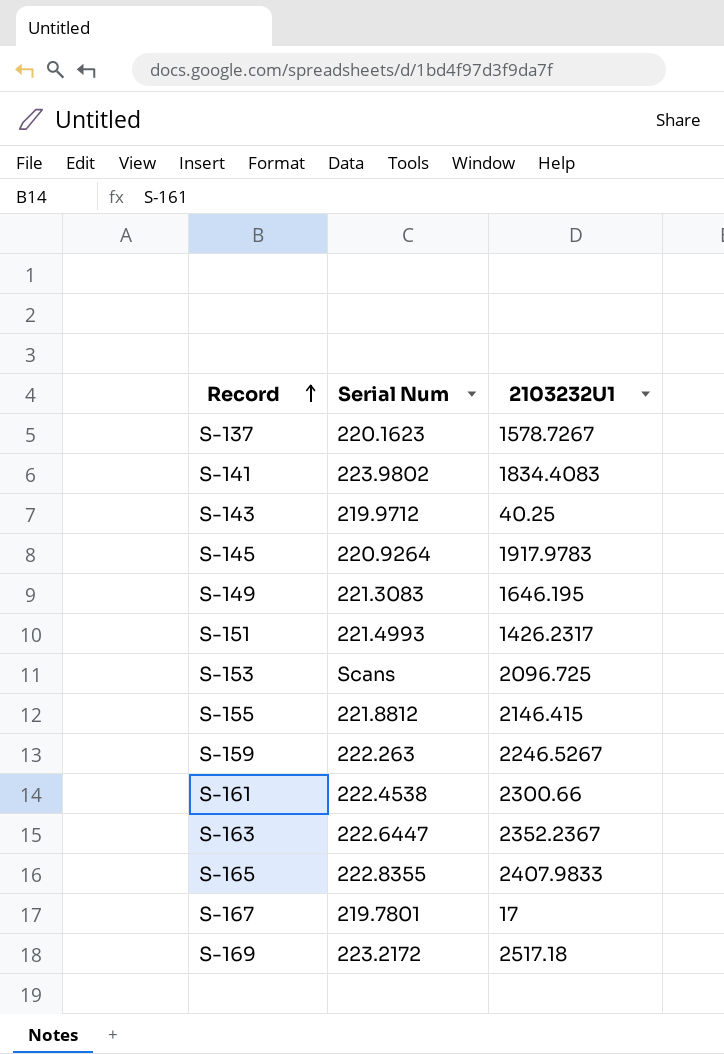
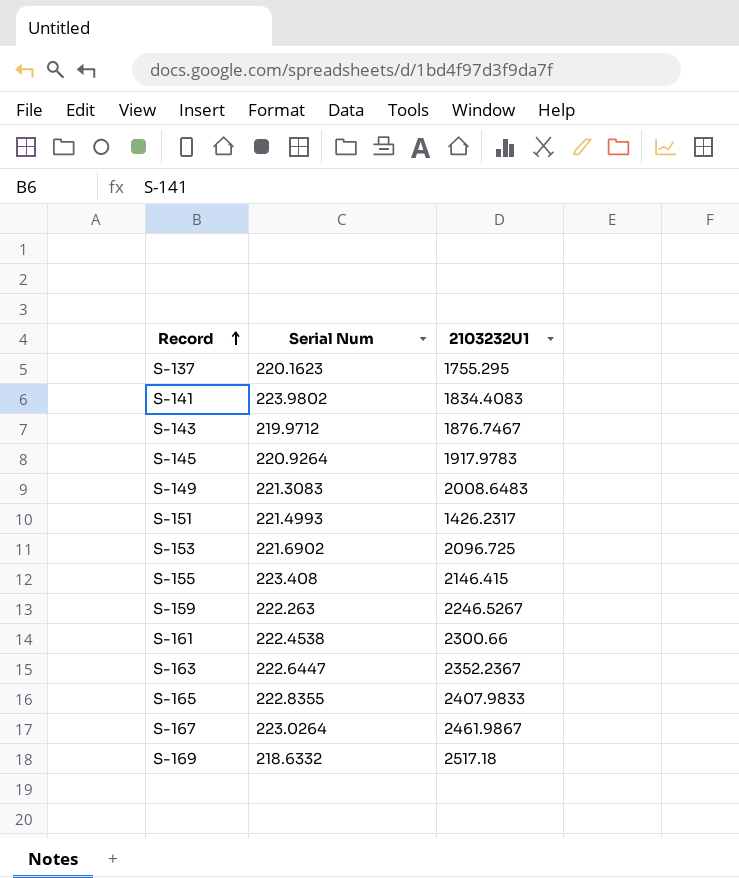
S-137 | 2103232U1: 1578.7267 -> 1755.295
S-143 | 2103232U1: 40.25 -> 1876.7467
S-149 | 2103232U1: 1646.195 -> 2008.6483
S-153 | Serial Num: Scans -> 221.6902
S-155 | Serial Num: 221.8812 -> 223.408
S-167 | Serial Num: 219.7801 -> 223.0264
S-167 | 2103232U1: 17 -> 2461.9867
S-169 | Serial Num: 223.2172 -> 218.6332

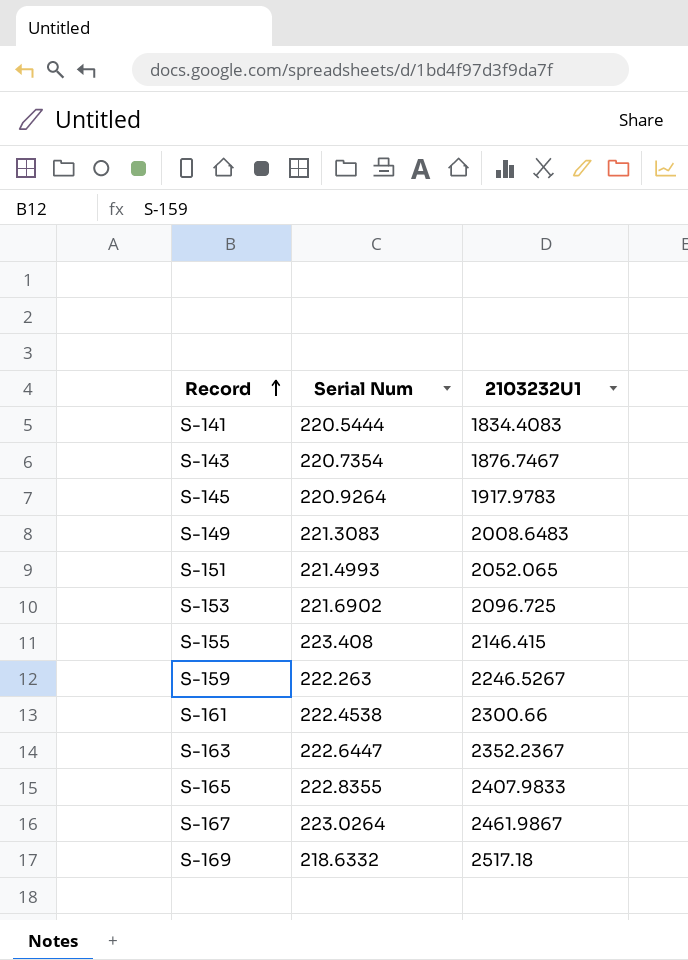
row S-137: 220.1623 | 1755.295 -> none
S-141 | Serial Num: 223.9802 -> 220.5444
S-143 | Serial Num: 219.9712 -> 220.7354
S-151 | 2103232U1: 1426.2317 -> 2052.065

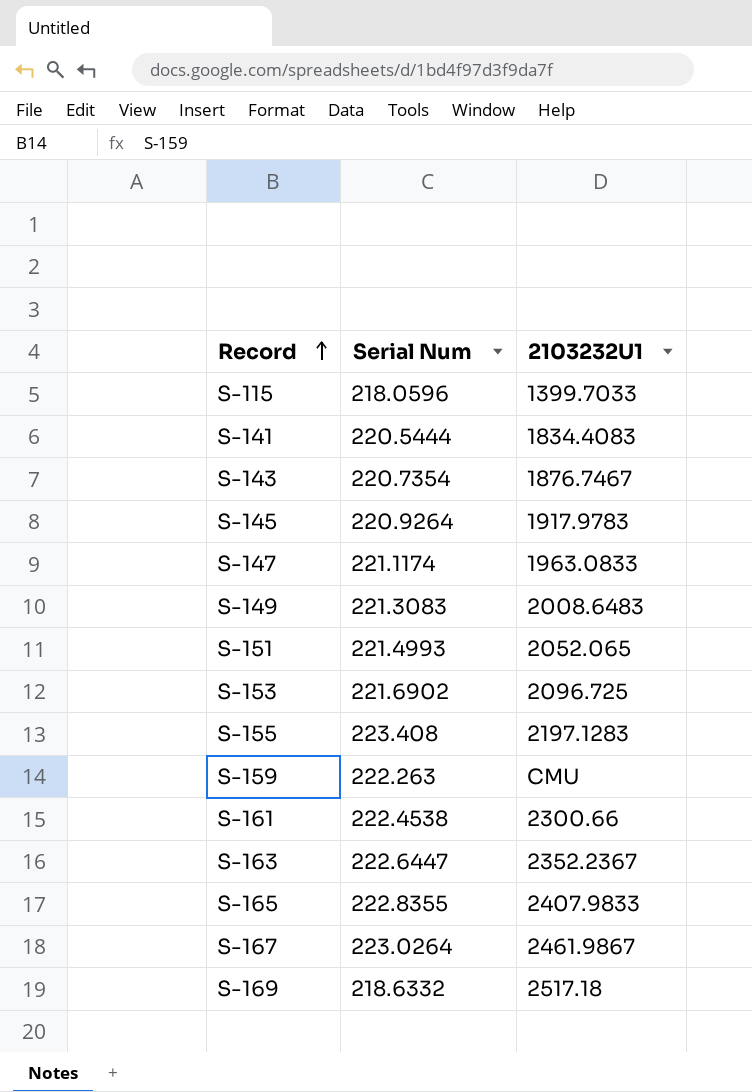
row S-115: none -> 218.0596 | 1399.7033
row S-147: none -> 221.1174 | 1963.0833
S-155 | 2103232U1: 2146.415 -> 2197.1283
S-159 | 2103232U1: 2246.5267 -> CMU

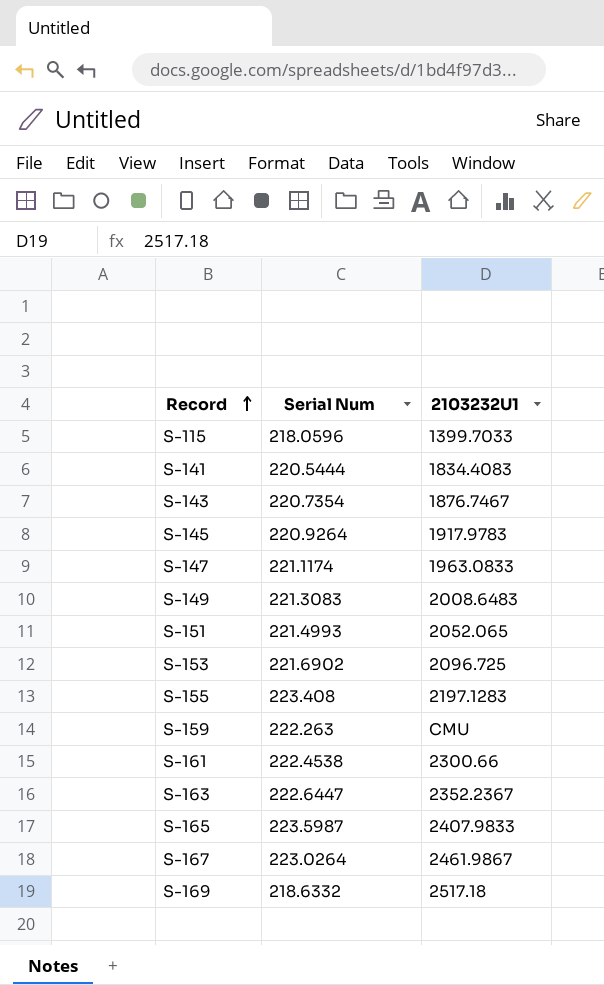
S-165 | Serial Num: 222.8355 -> 223.5987

